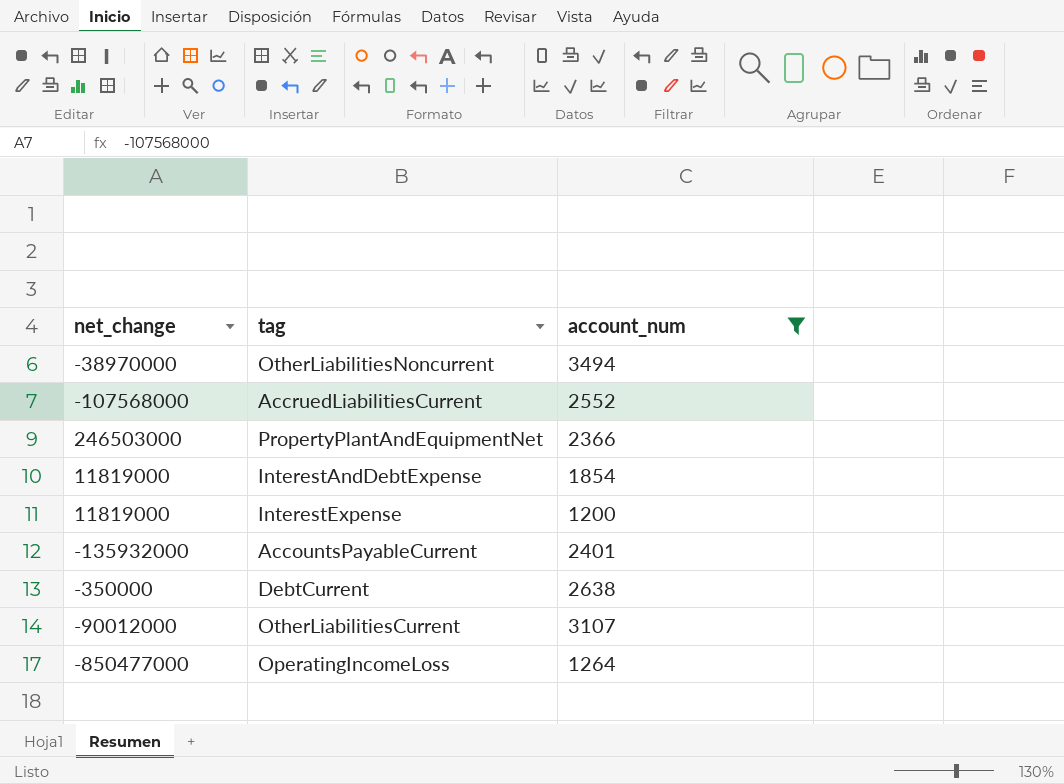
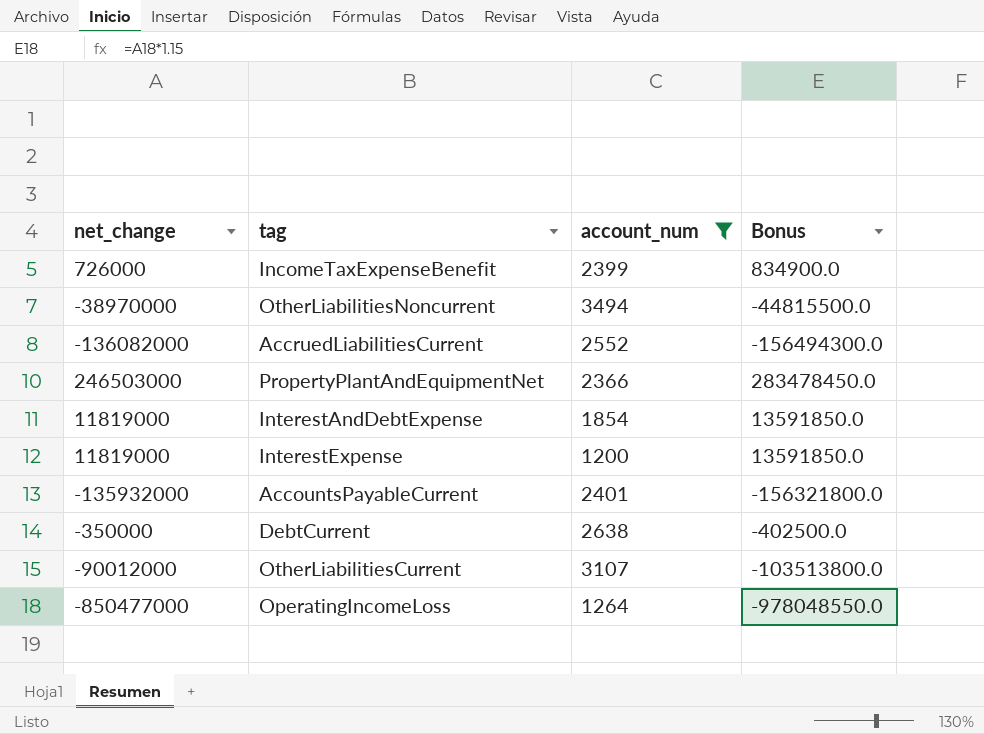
column Bonus | formula: none -> [net_change] * 1.15
row IncomeTaxExpenseBenefit: none -> 726000 | 2399 | 834900.0
AccruedLiabilitiesCurrent | net_change: -107568000 -> -136082000

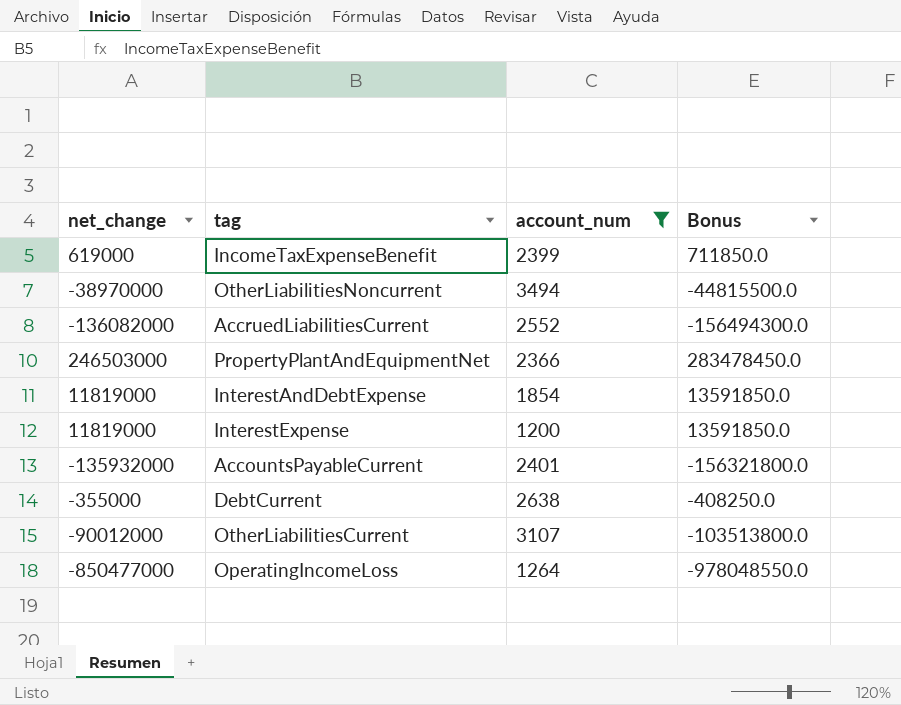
IncomeTaxExpenseBenefit | net_change: 726000 -> 619000
IncomeTaxExpenseBenefit | Bonus: 834900.0 -> 711850.0
DebtCurrent | net_change: -350000 -> -355000
DebtCurrent | Bonus: -402500.0 -> -408250.0

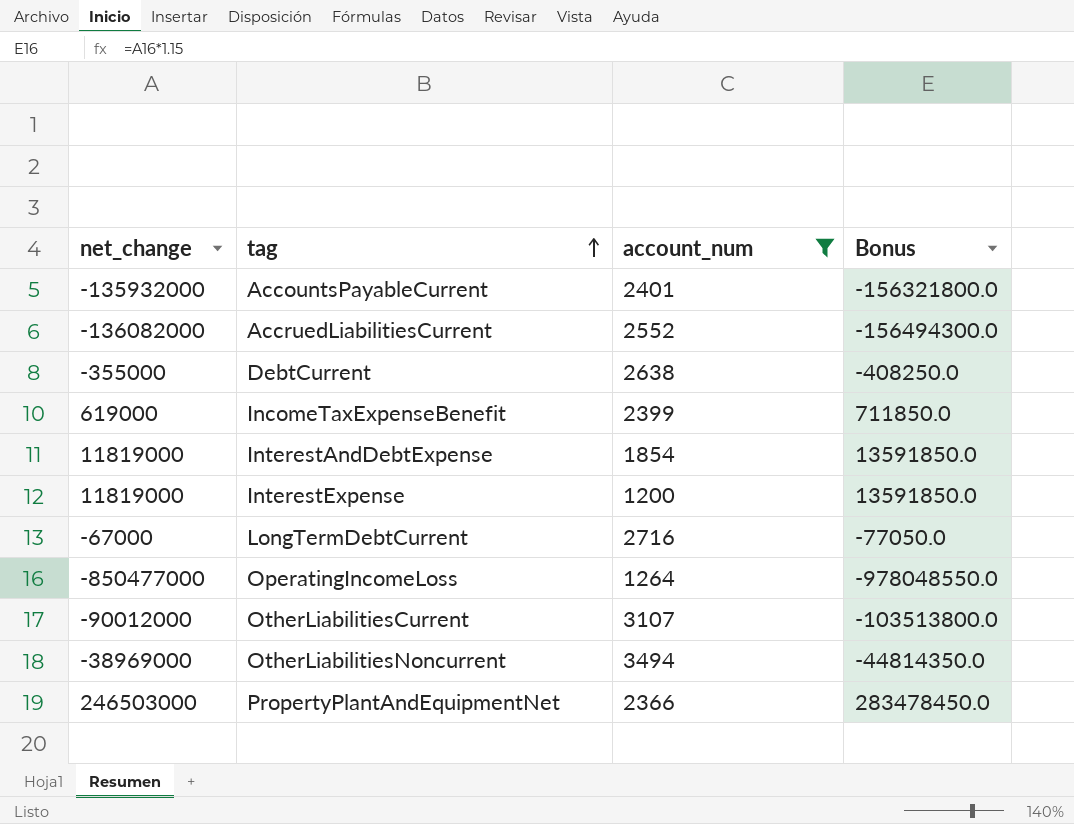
row order: none -> tag ascending
row LongTermDebtCurrent: none -> -67000 | 2716 | -77050.0
OtherLiabilitiesNoncurrent | net_change: -38970000 -> -38969000
OtherLiabilitiesNoncurrent | Bonus: -44815500.0 -> -44814350.0

